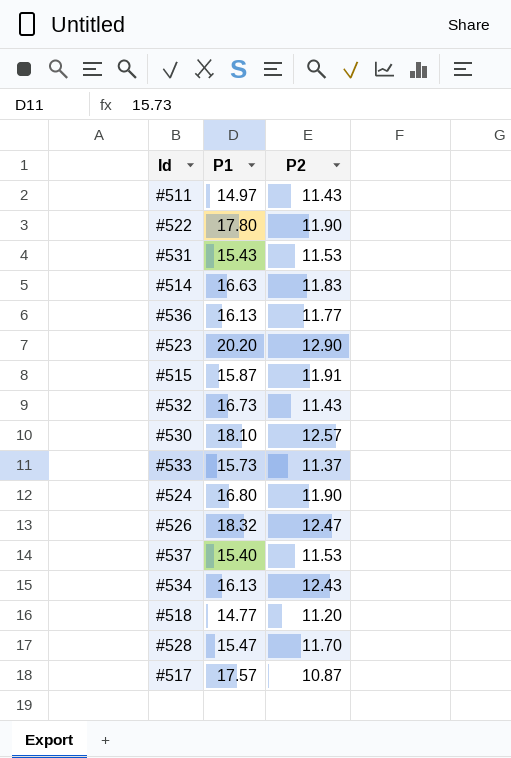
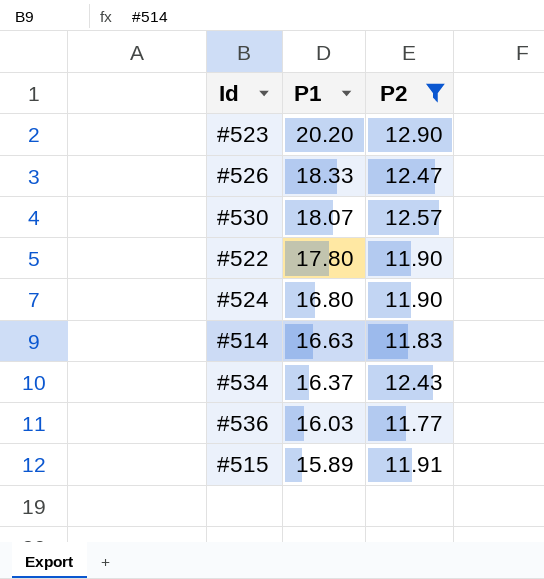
filter: none -> P2 >= 11.77
row order: none -> P1 descending
#526 | P1: 18.32 -> 18.33
#530 | P1: 18.10 -> 18.07
#534 | P1: 16.13 -> 16.37
#536 | P1: 16.13 -> 16.03
#515 | P1: 15.87 -> 15.89

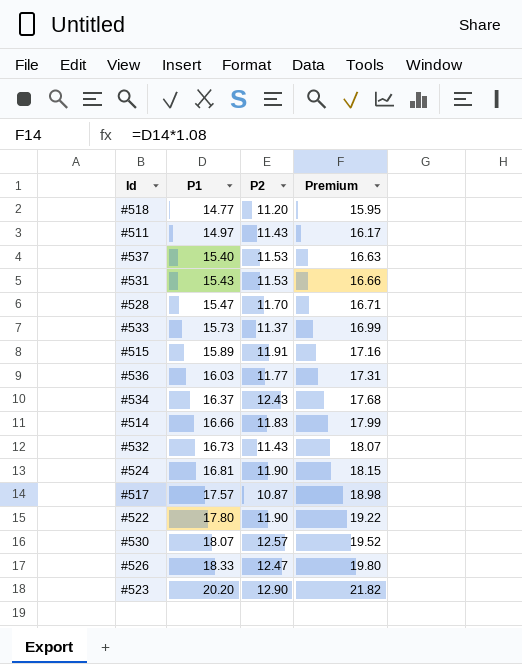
filter: P2 >= 11.77 -> none
row order: P1 descending -> P1 ascending
column Premium | formula: none -> [P1] * 1.08
#514 | P1: 16.63 -> 16.66
#524 | P1: 16.80 -> 16.81

